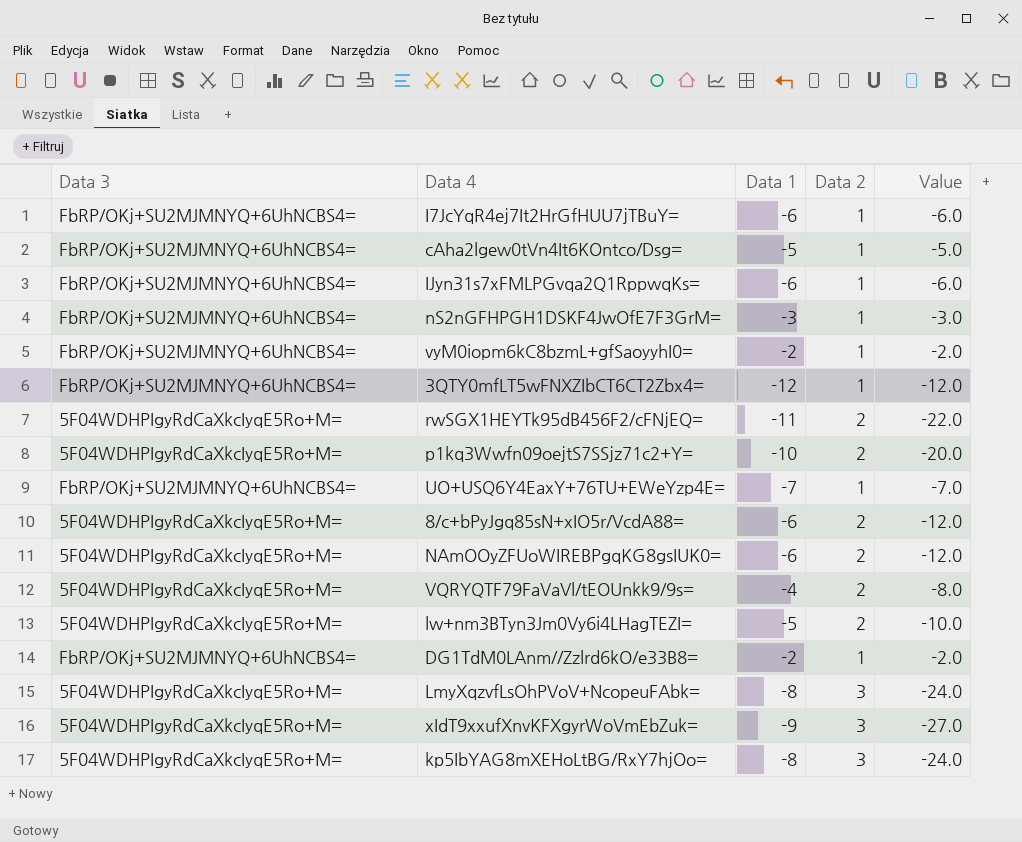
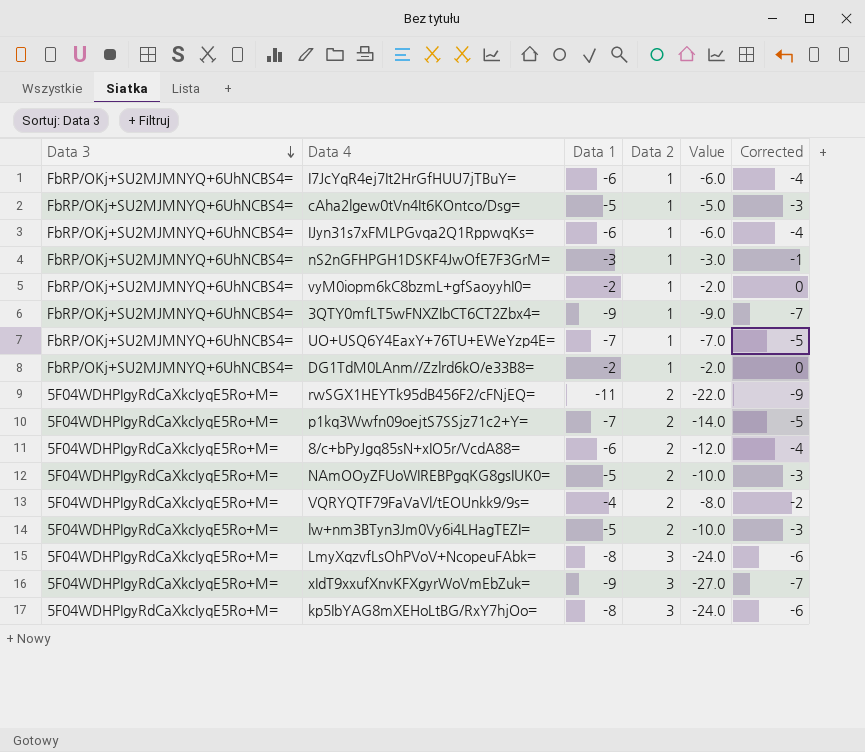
row order: none -> Data 3 descending
column Corrected | formula: none -> [Data 1] + 2
3QTY0mfLT5wFNXZIbCT6CT2Zbx4= | Data 1: -12 -> -9
3QTY0mfLT5wFNXZIbCT6CT2Zbx4= | Value: -12.0 -> -9.0
p1kq3Wwfn09oejtS7SSjz71c2+Y= | Data 1: -10 -> -7
p1kq3Wwfn09oejtS7SSjz71c2+Y= | Value: -20.0 -> -14.0
NAmOOyZFUoWIREBPgqKG8gsIUK0= | Data 1: -6 -> -5
NAmOOyZFUoWIREBPgqKG8gsIUK0= | Value: -12.0 -> -10.0

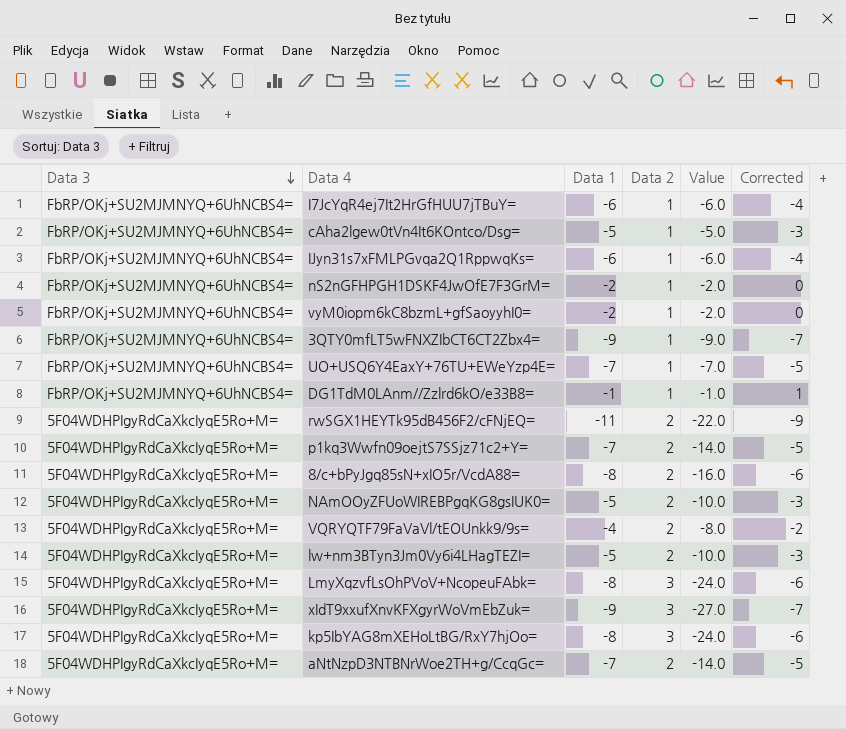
nS2nGFHPGH1DSKF4JwOfE7F3GrM= | Data 1: -3 -> -2
nS2nGFHPGH1DSKF4JwOfE7F3GrM= | Value: -3.0 -> -2.0
nS2nGFHPGH1DSKF4JwOfE7F3GrM= | Corrected: -1 -> 0
DG1TdM0LAnm//Zzlrd6kO/e33B8= | Data 1: -2 -> -1
DG1TdM0LAnm//Zzlrd6kO/e33B8= | Value: -2.0 -> -1.0
DG1TdM0LAnm//Zzlrd6kO/e33B8= | Corrected: 0 -> 1
8/c+bPyJgq85sN+xIO5r/VcdA88= | Data 1: -6 -> -8
8/c+bPyJgq85sN+xIO5r/VcdA88= | Value: -12.0 -> -16.0
8/c+bPyJgq85sN+xIO5r/VcdA88= | Corrected: -4 -> -6
row aNtNzpD3NTBNrWoe2TH+g/CcqGc=: none -> 5F04WDHPIgyRdCaXkcIyqE5Ro+M= | -7 | 2 | -14.0 | -5

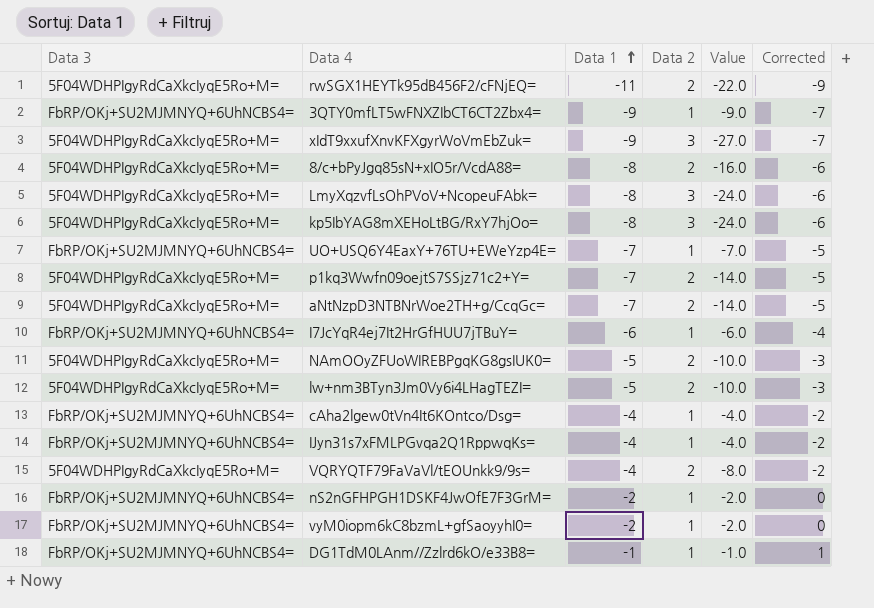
row order: Data 3 descending -> Data 1 ascending
cAha2lgew0tVn4It6KOntco/Dsg= | Data 1: -5 -> -4
cAha2lgew0tVn4It6KOntco/Dsg= | Value: -5.0 -> -4.0
cAha2lgew0tVn4It6KOntco/Dsg= | Corrected: -3 -> -2
IJyn31s7xFMLPGvqa2Q1RppwqKs= | Data 1: -6 -> -4
IJyn31s7xFMLPGvqa2Q1RppwqKs= | Value: -6.0 -> -4.0
IJyn31s7xFMLPGvqa2Q1RppwqKs= | Corrected: -4 -> -2

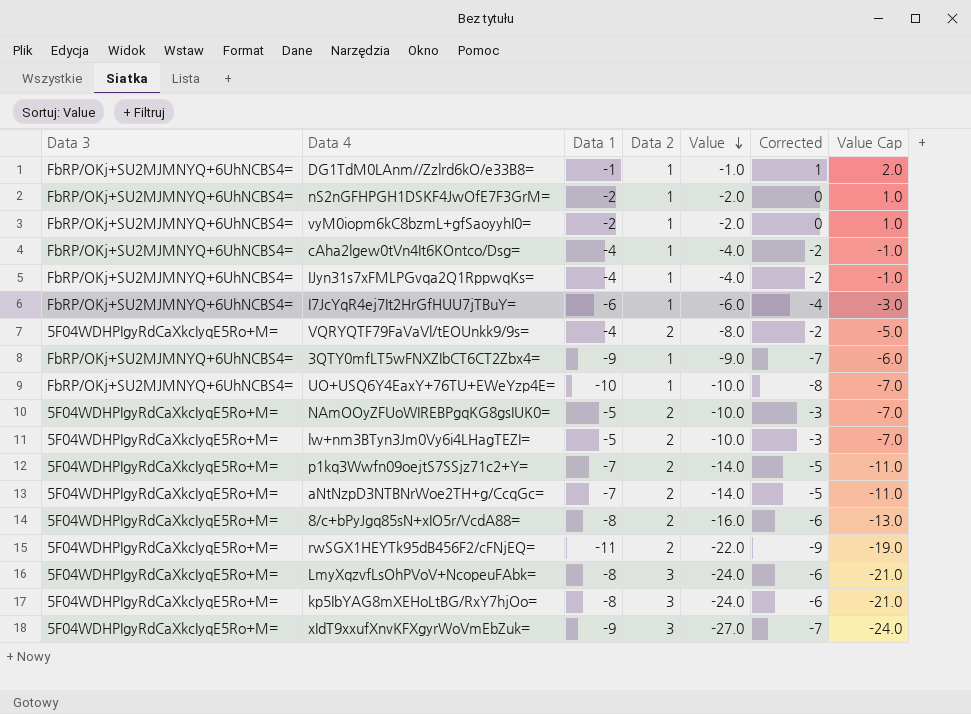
row order: Data 1 ascending -> Value descending
column Value Cap | formula: none -> [Value] + 3
UO+USQ6Y4EaxY+76TU+EWeYzp4E= | Data 1: -7 -> -10
UO+USQ6Y4EaxY+76TU+EWeYzp4E= | Value: -7.0 -> -10.0
UO+USQ6Y4EaxY+76TU+EWeYzp4E= | Corrected: -5 -> -8

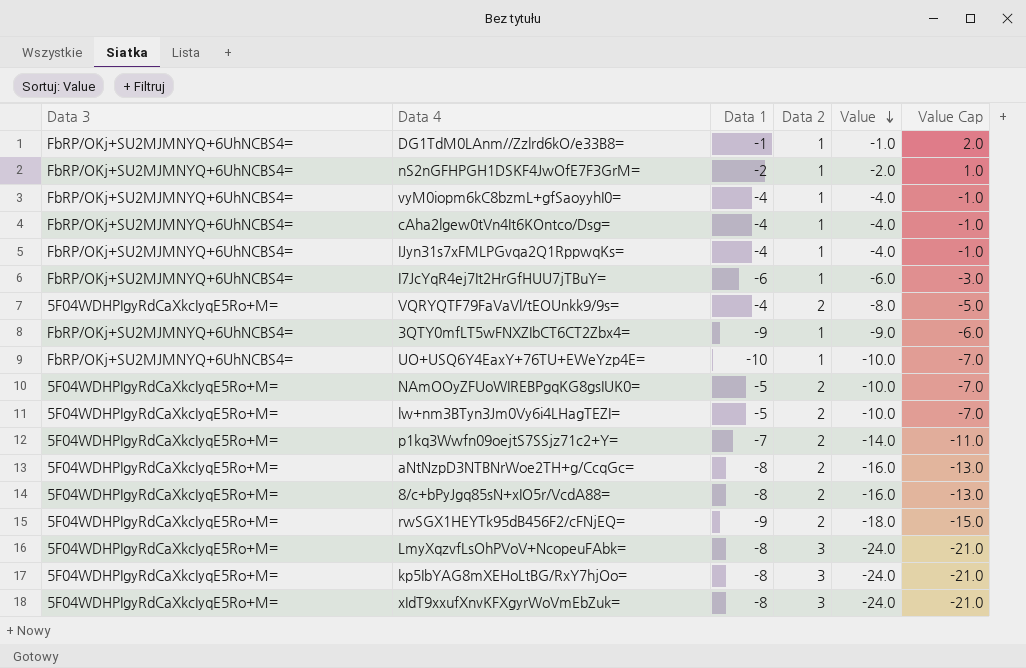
column Corrected | formula: [Data 1] + 2 -> none
vyM0iopm6kC8bzmL+gfSaoyyhI0= | Data 1: -2 -> -4
vyM0iopm6kC8bzmL+gfSaoyyhI0= | Value: -2.0 -> -4.0
vyM0iopm6kC8bzmL+gfSaoyyhI0= | Value Cap: 1.0 -> -1.0
aNtNzpD3NTBNrWoe2TH+g/CcqGc= | Data 1: -7 -> -8
aNtNzpD3NTBNrWoe2TH+g/CcqGc= | Value: -14.0 -> -16.0
aNtNzpD3NTBNrWoe2TH+g/CcqGc= | Value Cap: -11.0 -> -13.0
rwSGX1HEYTk95dB456F2/cFNjEQ= | Data 1: -11 -> -9
rwSGX1HEYTk95dB456F2/cFNjEQ= | Value: -22.0 -> -18.0
rwSGX1HEYTk95dB456F2/cFNjEQ= | Value Cap: -19.0 -> -15.0
xIdT9xxufXnvKFXgyrWoVmEbZuk= | Data 1: -9 -> -8
xIdT9xxufXnvKFXgyrWoVmEbZuk= | Value: -27.0 -> -24.0
xIdT9xxufXnvKFXgyrWoVmEbZuk= | Value Cap: -24.0 -> -21.0

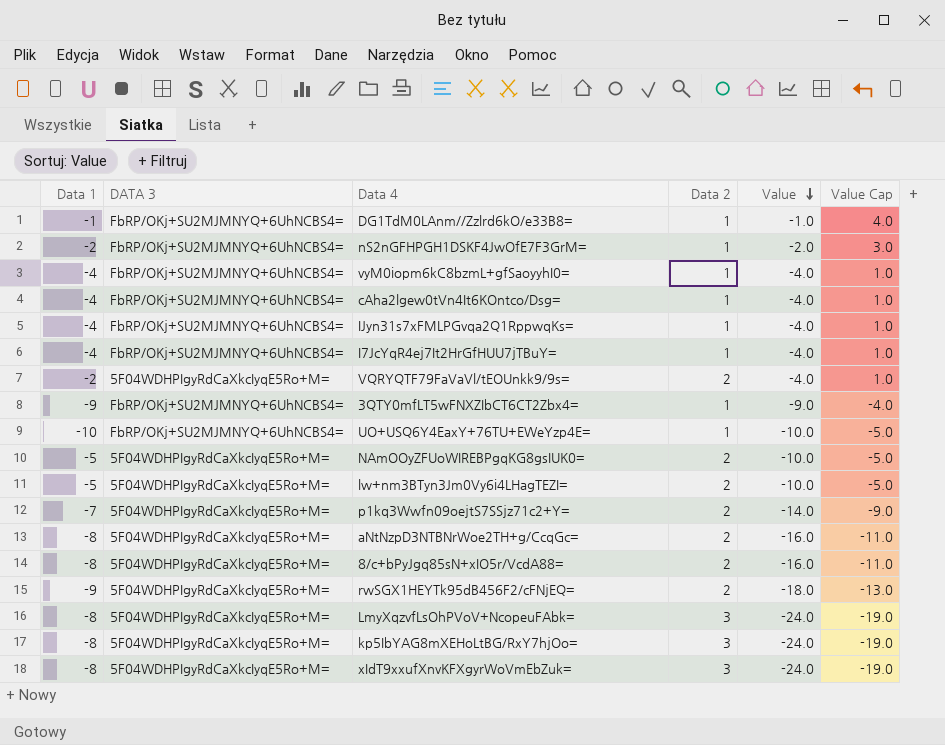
column Data 1 | position: 3 -> 1
column name: Data 3 -> DATA 3
column Value Cap | formula: [Value] + 3 -> [Value] + 5
I7JcYqR4ej7It2HrGfHUU7jTBuY= | Data 1: -6 -> -4
I7JcYqR4ej7It2HrGfHUU7jTBuY= | Value: -6.0 -> -4.0
VQRYQTF79FaVaVl/tEOUnkk9/9s= | Data 1: -4 -> -2
VQRYQTF79FaVaVl/tEOUnkk9/9s= | Value: -8.0 -> -4.0

